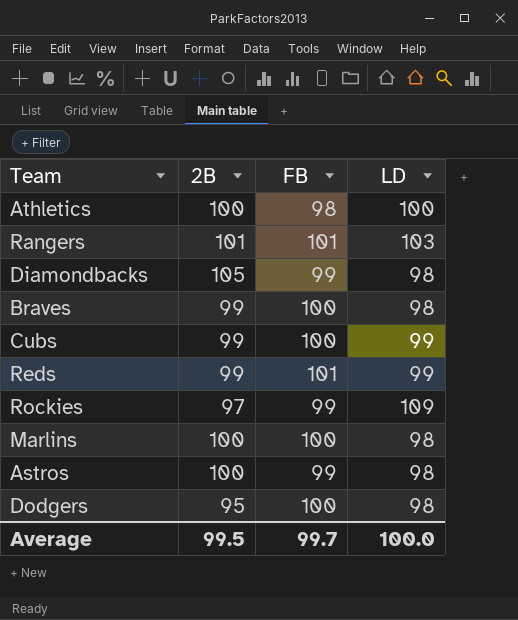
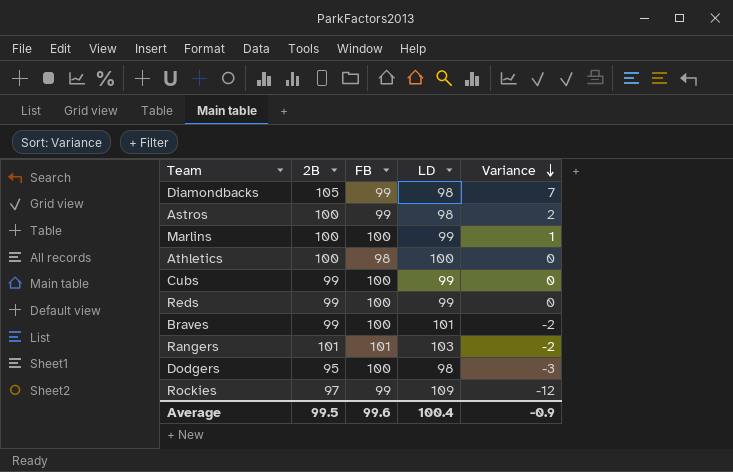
row order: none -> Variance descending
column Variance | formula: none -> [2B] - [LD]
Marlins | LD: 98 -> 99
Reds | FB: 101 -> 100
Braves | LD: 98 -> 101
Average | FB: 99.7 -> 99.6
Average | LD: 100.0 -> 100.4

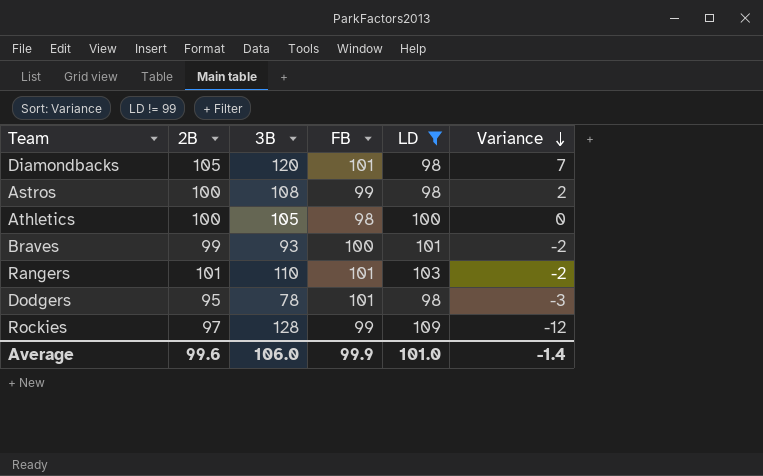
filter: none -> LD != 99
column 3B | position: none -> 3
Diamondbacks | FB: 99 -> 101
Dodgers | FB: 100 -> 101
Average | 2B: 99.5 -> 99.6
Average | FB: 99.6 -> 99.9
Average | LD: 100.4 -> 101.0
Average | Variance: -0.9 -> -1.4

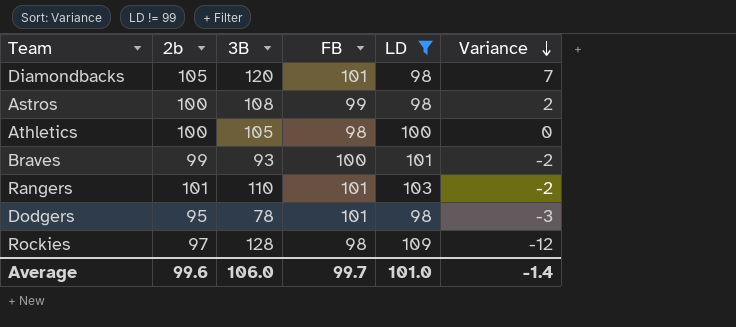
column name: 2B -> 2b
Rockies | FB: 99 -> 98
Average | FB: 99.9 -> 99.7

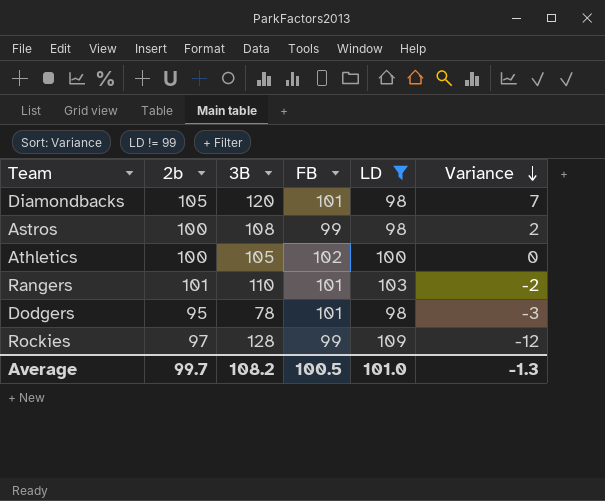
row Braves: 99 | 93 | 100 | 101 | -2 -> none
Athletics | FB: 98 -> 102
Rockies | FB: 98 -> 99
Average | 2b: 99.6 -> 99.7
Average | 3B: 106.0 -> 108.2
Average | FB: 99.7 -> 100.5
Average | Variance: -1.4 -> -1.3

